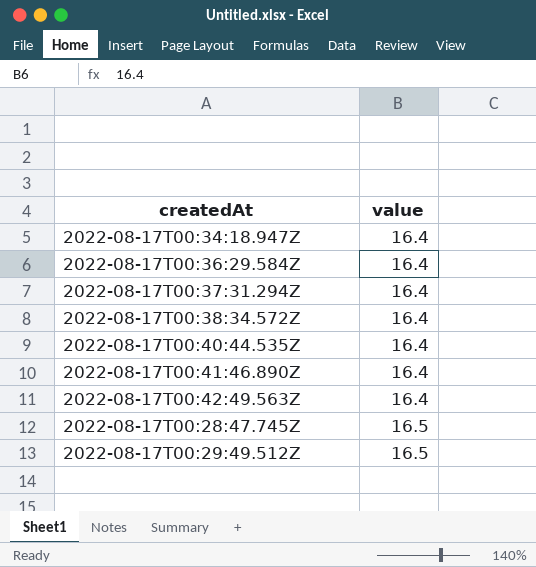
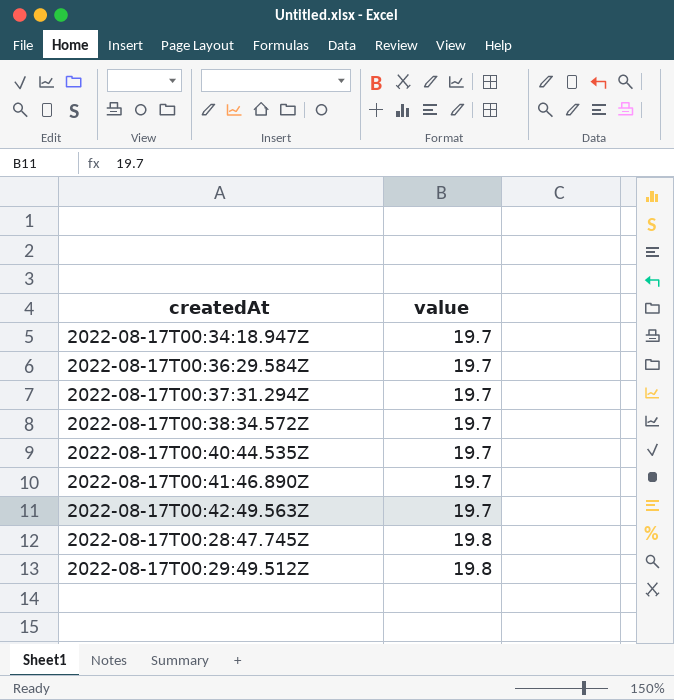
2022-08-17T00:34:18.947Z | value: 16.4 -> 19.7
2022-08-17T00:36:29.584Z | value: 16.4 -> 19.7
2022-08-17T00:37:31.294Z | value: 16.4 -> 19.7
2022-08-17T00:38:34.572Z | value: 16.4 -> 19.7
2022-08-17T00:40:44.535Z | value: 16.4 -> 19.7
2022-08-17T00:41:46.890Z | value: 16.4 -> 19.7
2022-08-17T00:42:49.563Z | value: 16.4 -> 19.7
2022-08-17T00:28:47.745Z | value: 16.5 -> 19.8
2022-08-17T00:29:49.512Z | value: 16.5 -> 19.8

